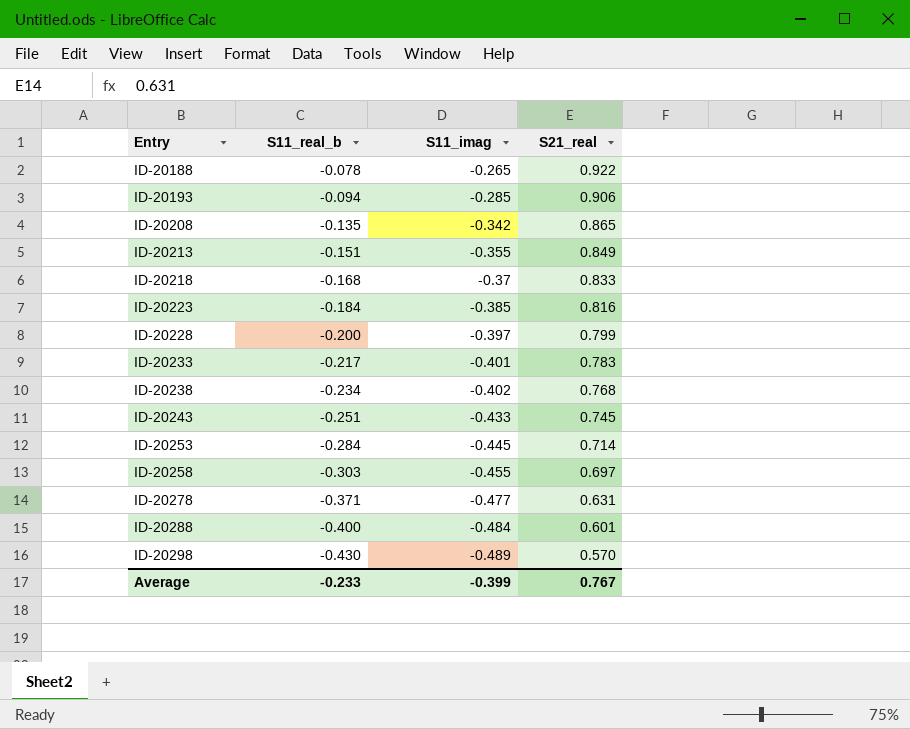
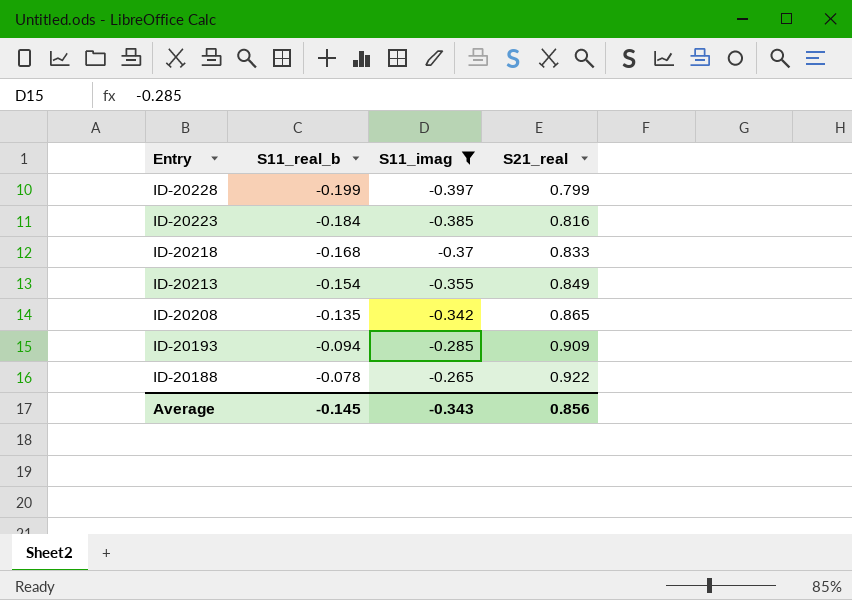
filter: none -> S11_imag >= -0.397
row order: Entry ascending -> Entry descending
ID-20228 | S11_real_b: -0.200 -> -0.199
ID-20213 | S11_real_b: -0.151 -> -0.154
ID-20193 | S21_real: 0.906 -> 0.909
Average | S11_real_b: -0.233 -> -0.145
Average | S11_imag: -0.399 -> -0.343
Average | S21_real: 0.767 -> 0.856

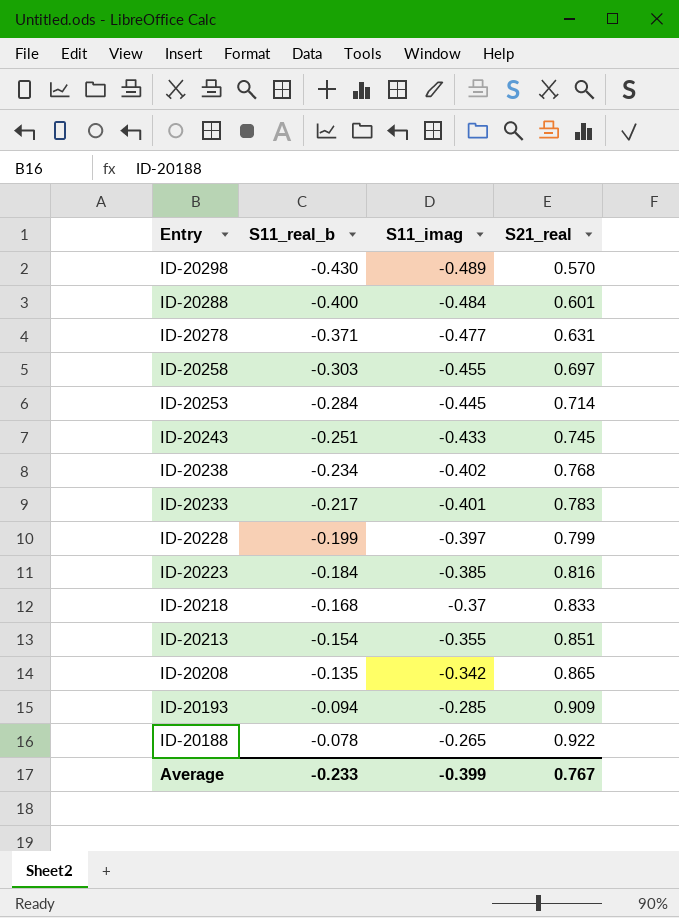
filter: S11_imag >= -0.397 -> none
ID-20213 | S21_real: 0.849 -> 0.851
Average | S11_real_b: -0.145 -> -0.233
Average | S11_imag: -0.343 -> -0.399
Average | S21_real: 0.856 -> 0.767

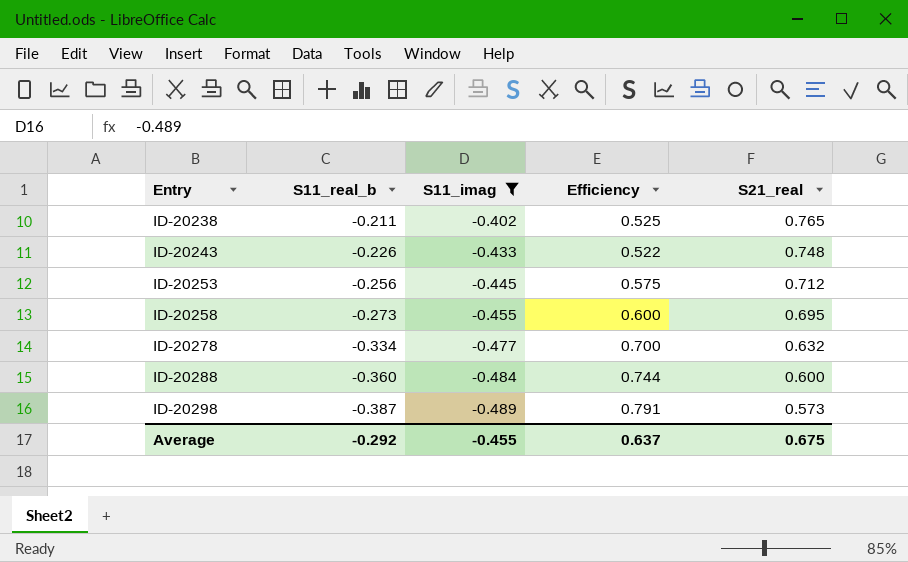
filter: none -> S11_imag <= -0.402
row order: Entry descending -> Entry ascending
column Efficiency | formula: none -> [S11_real_b] / [S11_imag]
ID-20238 | S11_real_b: -0.234 -> -0.211
ID-20238 | S21_real: 0.768 -> 0.765
ID-20243 | S11_real_b: -0.251 -> -0.226
ID-20243 | S21_real: 0.745 -> 0.748
ID-20253 | S11_real_b: -0.284 -> -0.256
ID-20253 | S21_real: 0.714 -> 0.712
ID-20258 | S11_real_b: -0.303 -> -0.273
ID-20258 | S21_real: 0.697 -> 0.695
ID-20278 | S11_real_b: -0.371 -> -0.334
ID-20278 | S21_real: 0.631 -> 0.632
ID-20288 | S11_real_b: -0.400 -> -0.360
ID-20288 | S21_real: 0.601 -> 0.600
ID-20298 | S11_real_b: -0.430 -> -0.387
ID-20298 | S21_real: 0.570 -> 0.573
Average | S11_real_b: -0.233 -> -0.292
Average | S11_imag: -0.399 -> -0.455
Average | S21_real: 0.767 -> 0.675

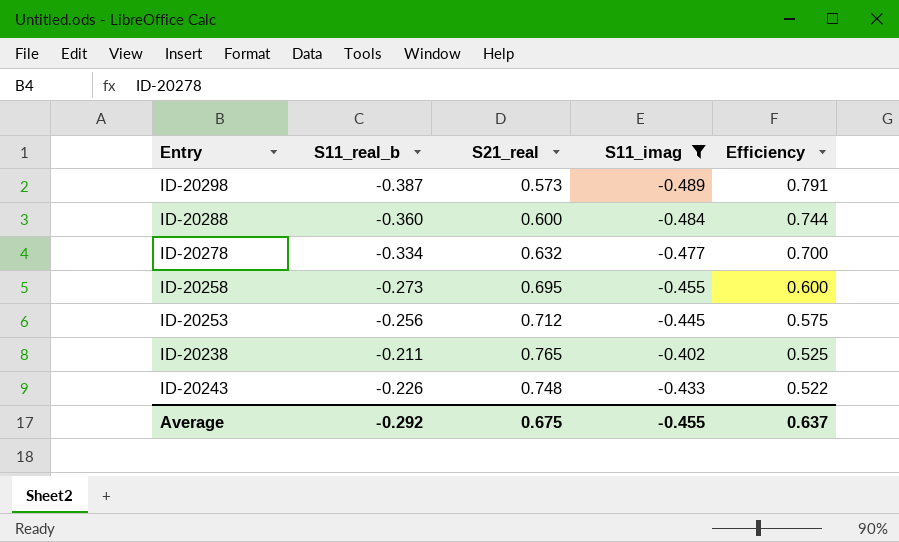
row order: Entry ascending -> Efficiency descending
column S21_real | position: 5 -> 3

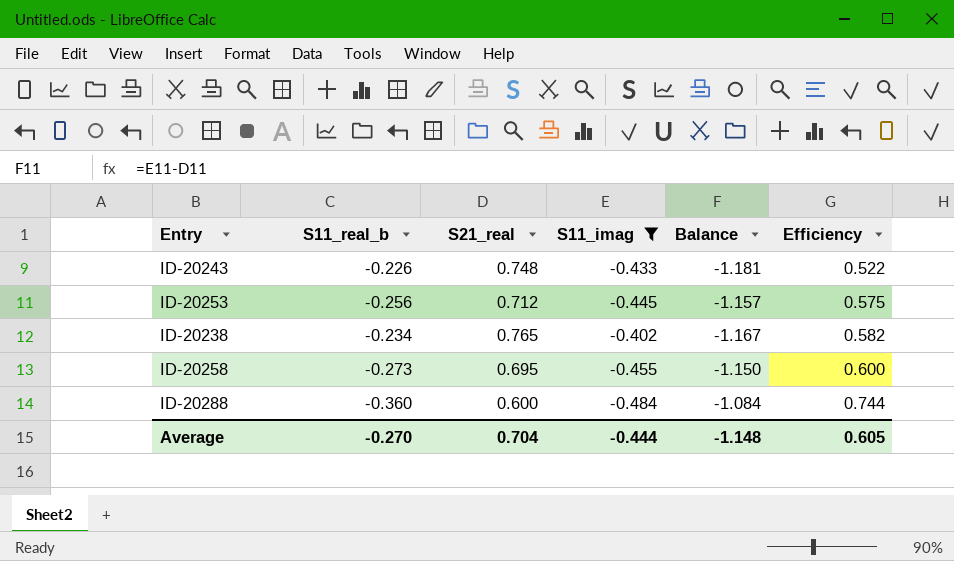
row order: Efficiency descending -> Efficiency ascending
column Balance | formula: none -> [S11_imag] - [S21_real]
row ID-20298: -0.387 | 0.573 | -0.489 | 0.791 -> none
row ID-20278: -0.334 | 0.632 | -0.477 | 0.700 -> none
ID-20238 | S11_real_b: -0.211 -> -0.234
ID-20238 | Efficiency: 0.525 -> 0.582
Average | S11_real_b: -0.292 -> -0.270
Average | S21_real: 0.675 -> 0.704
Average | S11_imag: -0.455 -> -0.444
Average | Efficiency: 0.637 -> 0.605

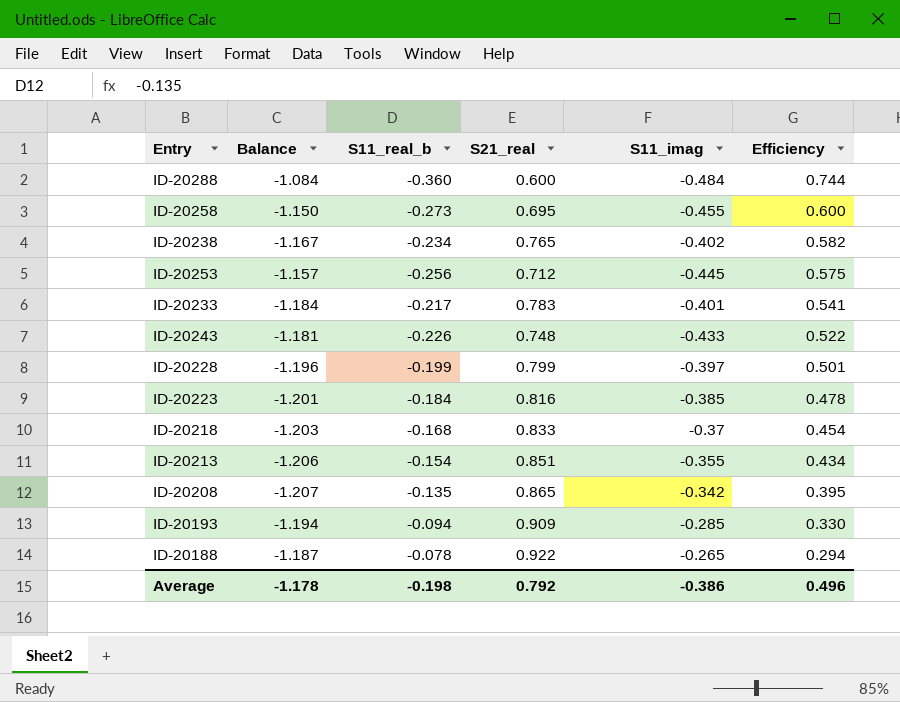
filter: S11_imag <= -0.402 -> none
row order: Efficiency ascending -> Efficiency descending
column Balance | position: 5 -> 2
Average | Balance: -1.148 -> -1.178
Average | S11_real_b: -0.270 -> -0.198
Average | S21_real: 0.704 -> 0.792
Average | S11_imag: -0.444 -> -0.386
Average | Efficiency: 0.605 -> 0.496

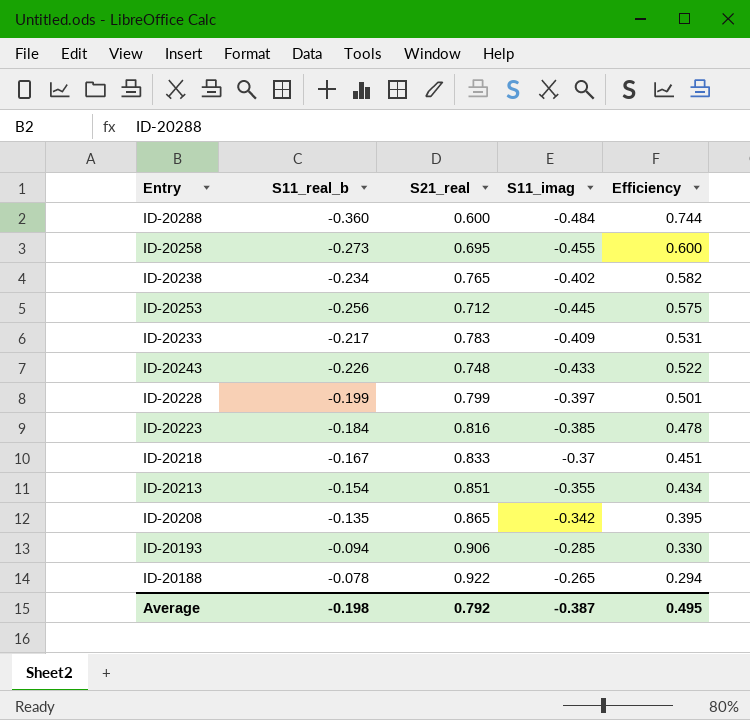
column Balance | formula: [S11_imag] - [S21_real] -> none
ID-20233 | S11_imag: -0.401 -> -0.409
ID-20233 | Efficiency: 0.541 -> 0.531
ID-20218 | S11_real_b: -0.168 -> -0.167
ID-20218 | Efficiency: 0.454 -> 0.451
ID-20193 | S21_real: 0.909 -> 0.906
Average | S11_imag: -0.386 -> -0.387
Average | Efficiency: 0.496 -> 0.495

